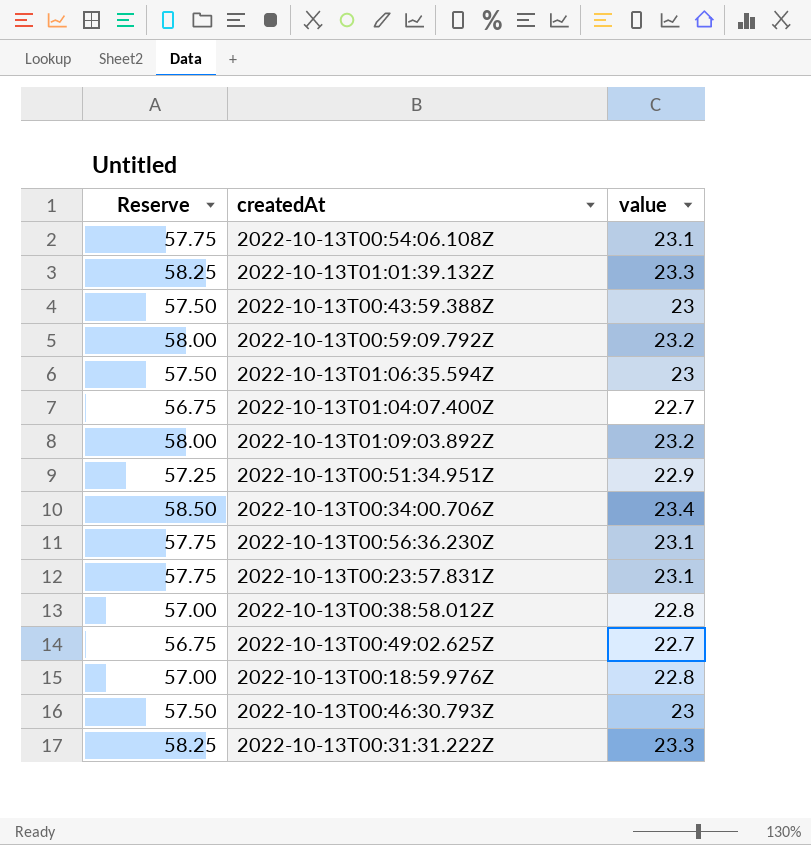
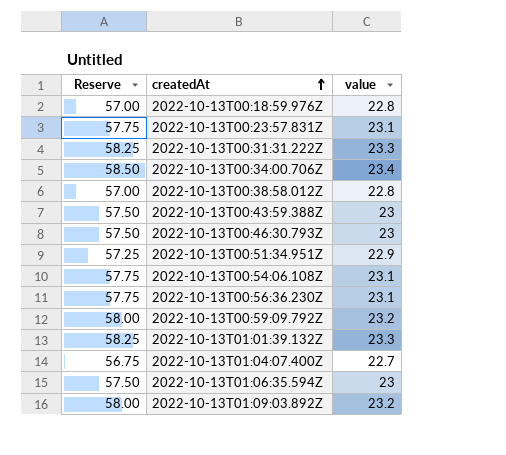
row order: none -> createdAt ascending
row 2022-10-13T00:49:02.625Z: 56.75 | 22.7 -> none

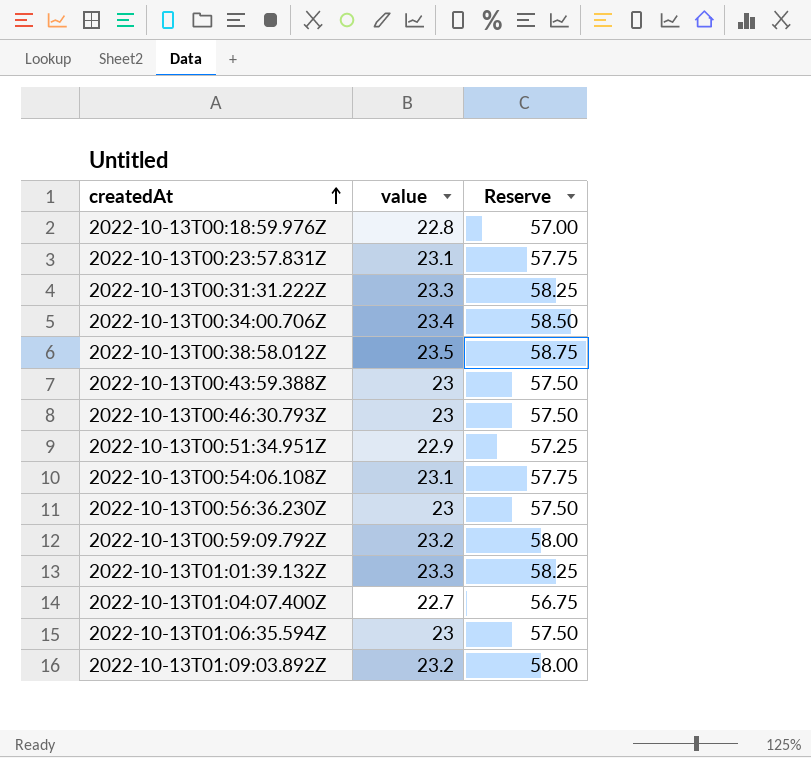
column Reserve | position: 1 -> 3
2022-10-13T00:38:58.012Z | value: 22.8 -> 23.5
2022-10-13T00:38:58.012Z | Reserve: 57.00 -> 58.75
2022-10-13T00:56:36.230Z | value: 23.1 -> 23
2022-10-13T00:56:36.230Z | Reserve: 57.75 -> 57.50

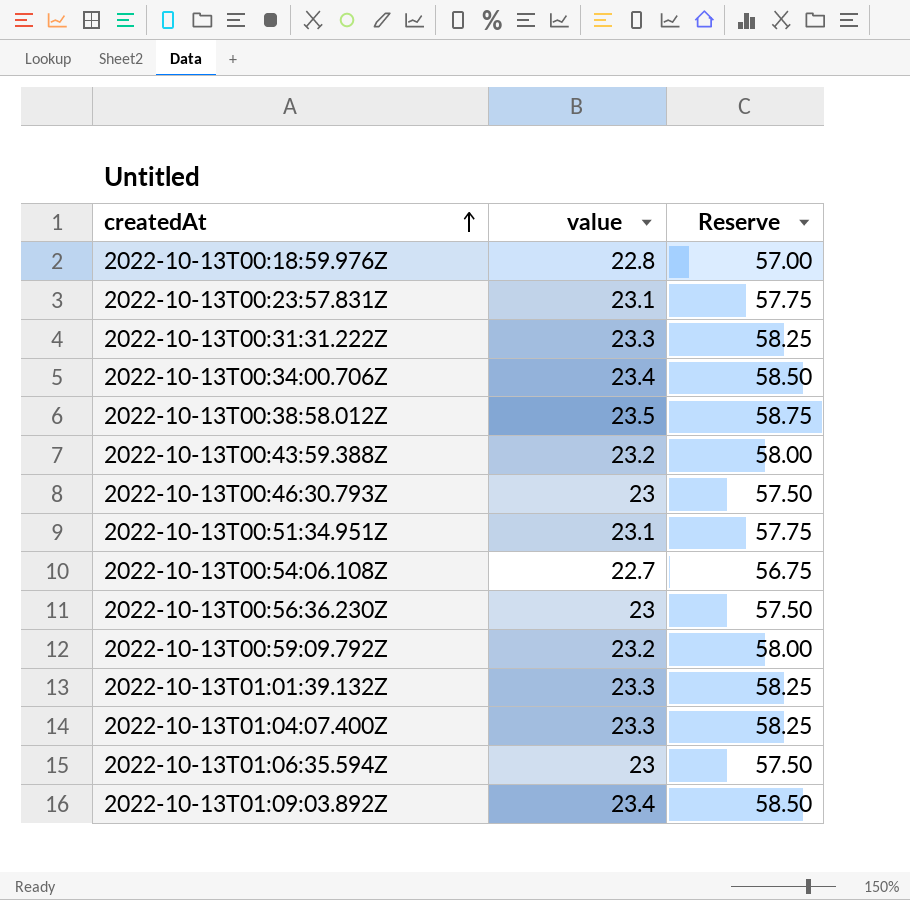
2022-10-13T00:43:59.388Z | value: 23 -> 23.2
2022-10-13T00:43:59.388Z | Reserve: 57.50 -> 58.00
2022-10-13T00:51:34.951Z | value: 22.9 -> 23.1
2022-10-13T00:51:34.951Z | Reserve: 57.25 -> 57.75
2022-10-13T00:54:06.108Z | value: 23.1 -> 22.7
2022-10-13T00:54:06.108Z | Reserve: 57.75 -> 56.75
2022-10-13T01:04:07.400Z | value: 22.7 -> 23.3
2022-10-13T01:04:07.400Z | Reserve: 56.75 -> 58.25
2022-10-13T01:09:03.892Z | value: 23.2 -> 23.4
2022-10-13T01:09:03.892Z | Reserve: 58.00 -> 58.50

